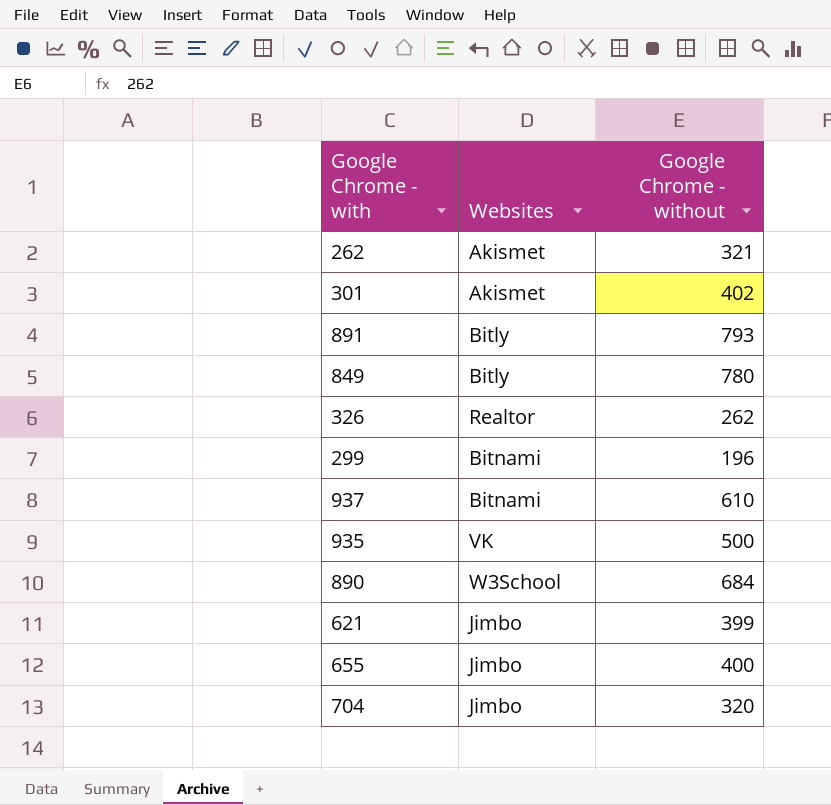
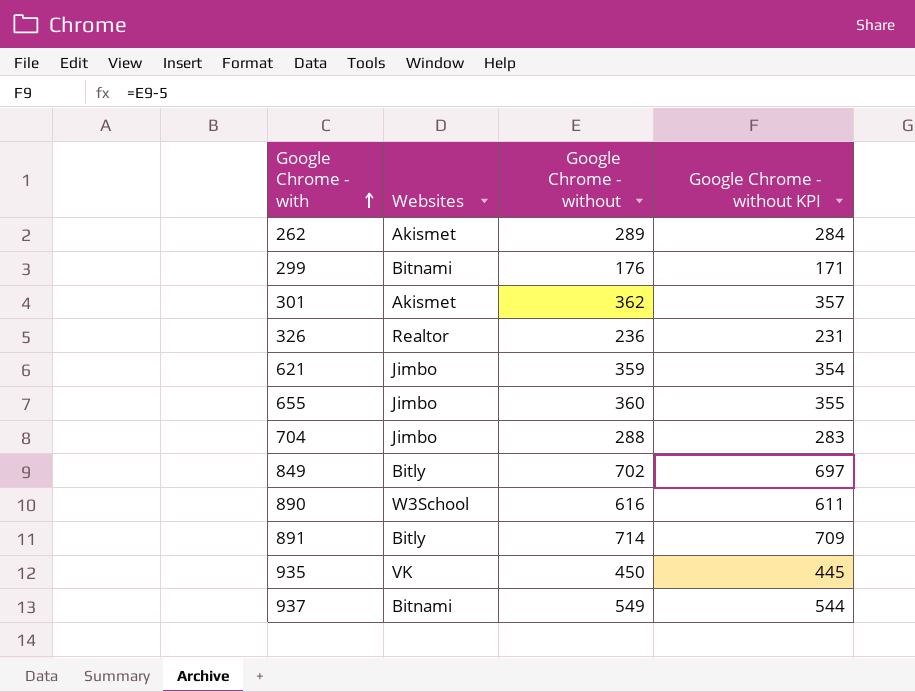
row order: none -> Google Chrome - with ascending
column Google Chrome - without KPI | formula: none -> [Google Chrome - without] - 5
262 | Google Chrome - without: 321 -> 289
299 | Google Chrome - without: 196 -> 176
301 | Google Chrome - without: 402 -> 362
326 | Google Chrome - without: 262 -> 236
621 | Google Chrome - without: 399 -> 359
655 | Google Chrome - without: 400 -> 360
704 | Google Chrome - without: 320 -> 288
849 | Google Chrome - without: 780 -> 702
890 | Google Chrome - without: 684 -> 616
891 | Google Chrome - without: 793 -> 714
935 | Google Chrome - without: 500 -> 450
937 | Google Chrome - without: 610 -> 549

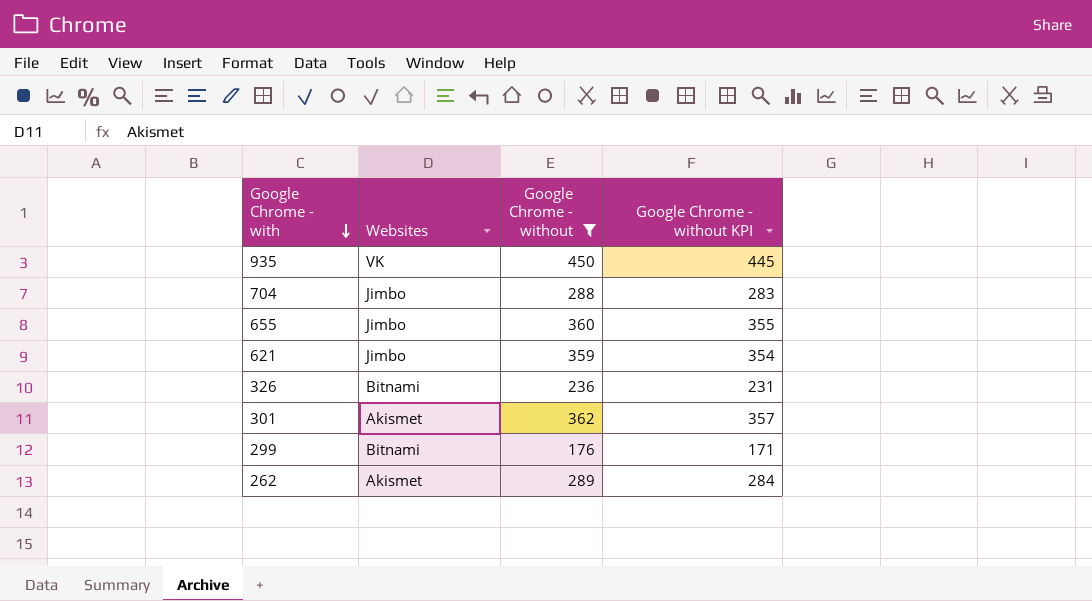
filter: none -> Google Chrome - without <= 450
row order: Google Chrome - with ascending -> Google Chrome - with descending
326 | Websites: Realtor -> Bitnami

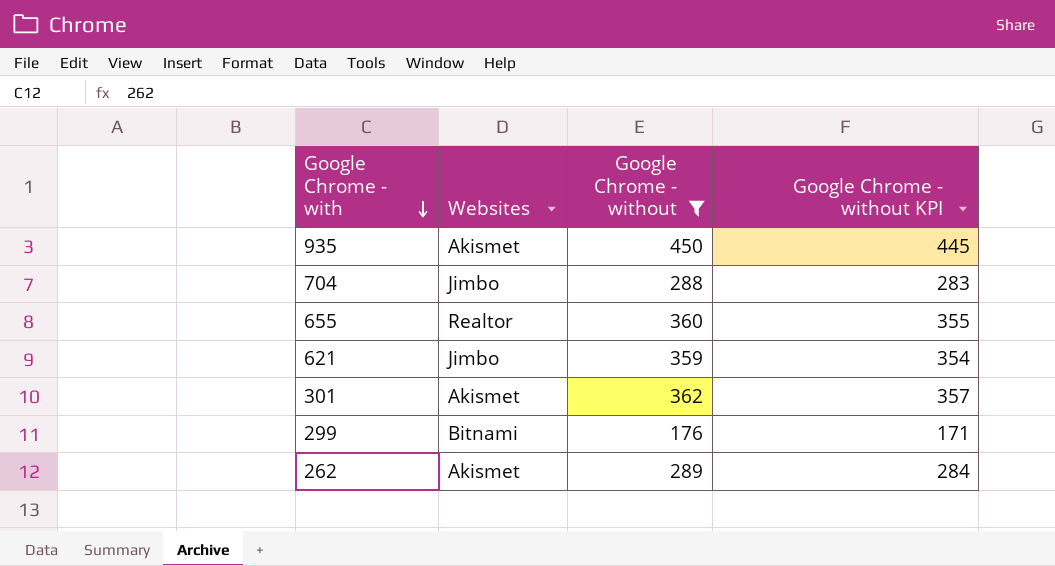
row 326: Bitnami | 236 | 231 -> none
935 | Websites: VK -> Akismet
655 | Websites: Jimbo -> Realtor

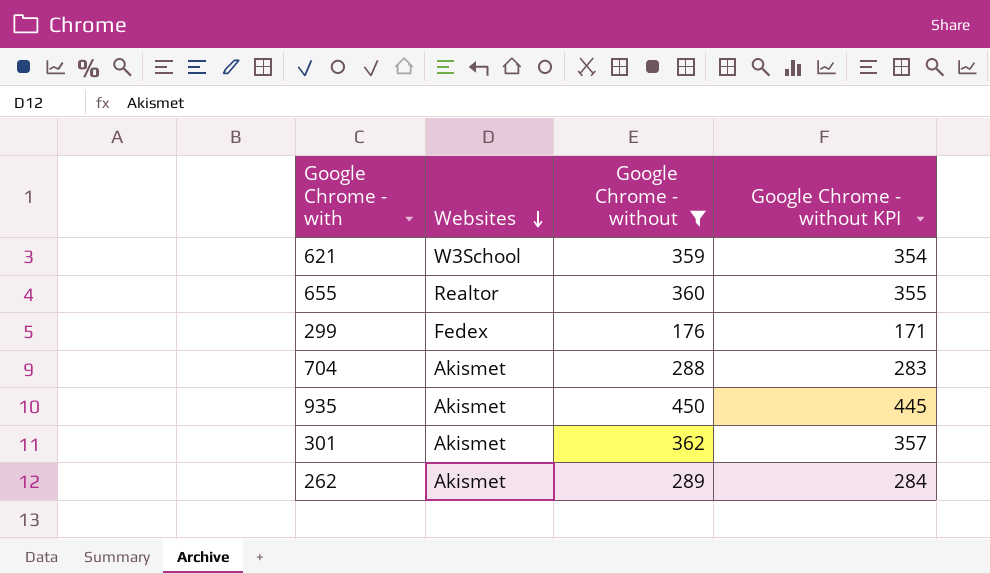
row order: Google Chrome - with descending -> Websites descending
621 | Websites: Jimbo -> W3School
299 | Websites: Bitnami -> Fedex
704 | Websites: Jimbo -> Akismet

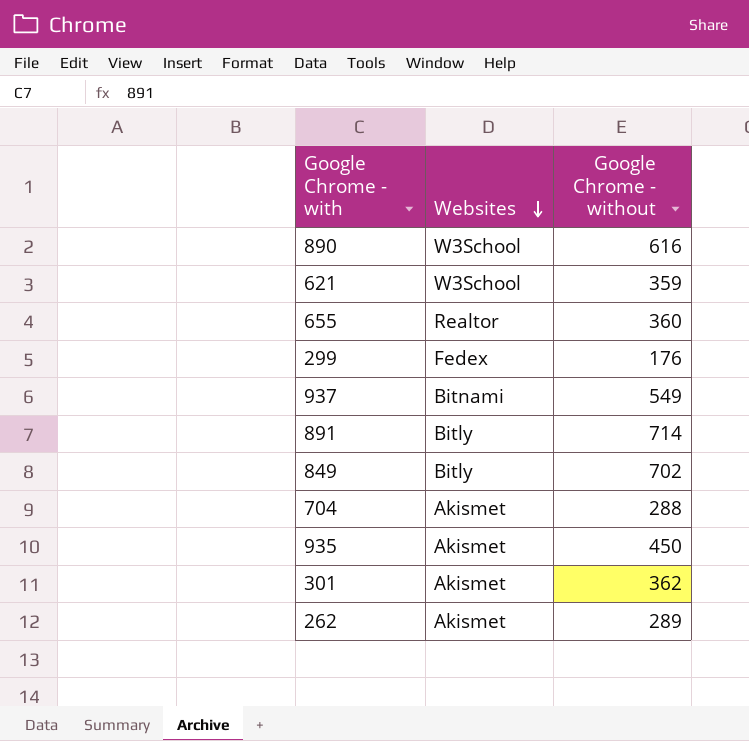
filter: Google Chrome - without <= 450 -> none
column Google Chrome - without KPI | formula: [Google Chrome - without] - 5 -> none

